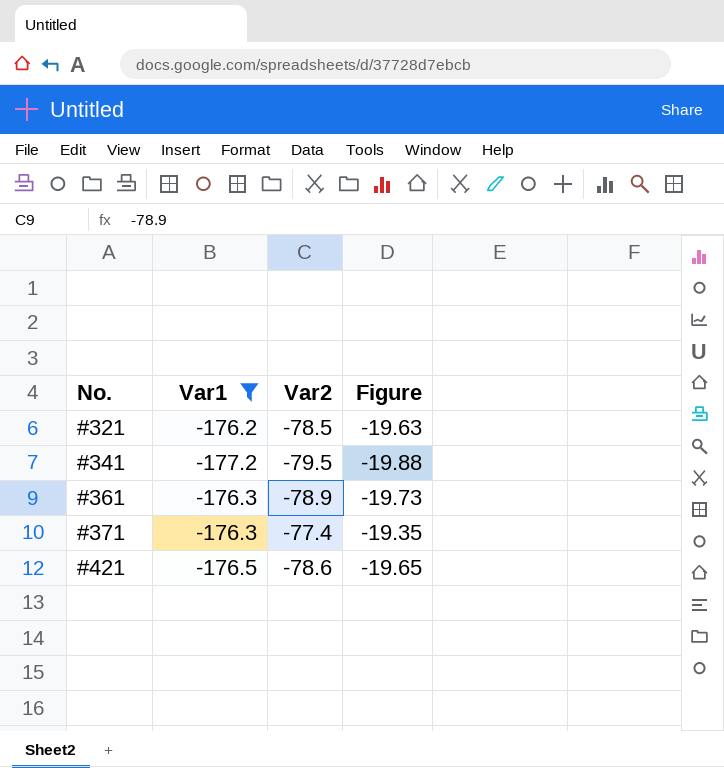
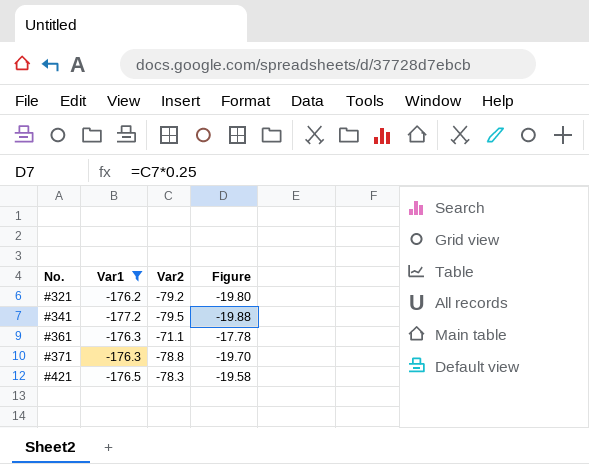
#321 | Var2: -78.5 -> -79.2
#321 | Figure: -19.63 -> -19.80
#361 | Var2: -78.9 -> -71.1
#361 | Figure: -19.73 -> -17.78
#371 | Var2: -77.4 -> -78.8
#371 | Figure: -19.35 -> -19.70
#421 | Var2: -78.6 -> -78.3
#421 | Figure: -19.65 -> -19.58

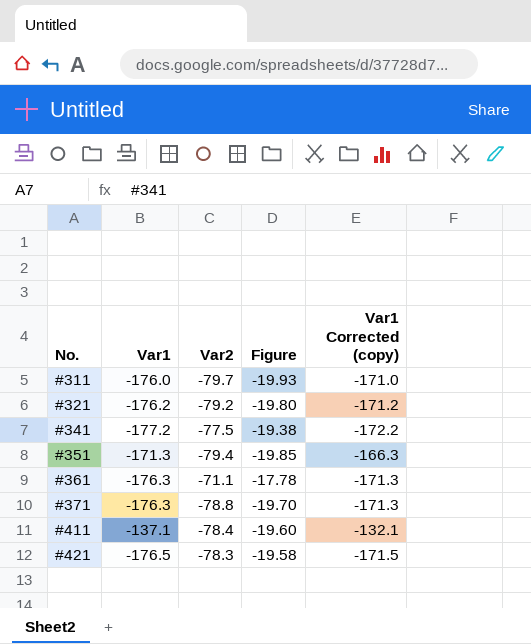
filter: Var1 <= -176.2 -> none
column Var1 Corrected (copy) | formula: none -> [Var1] + 5
#341 | Var2: -79.5 -> -77.5
#341 | Figure: -19.88 -> -19.38

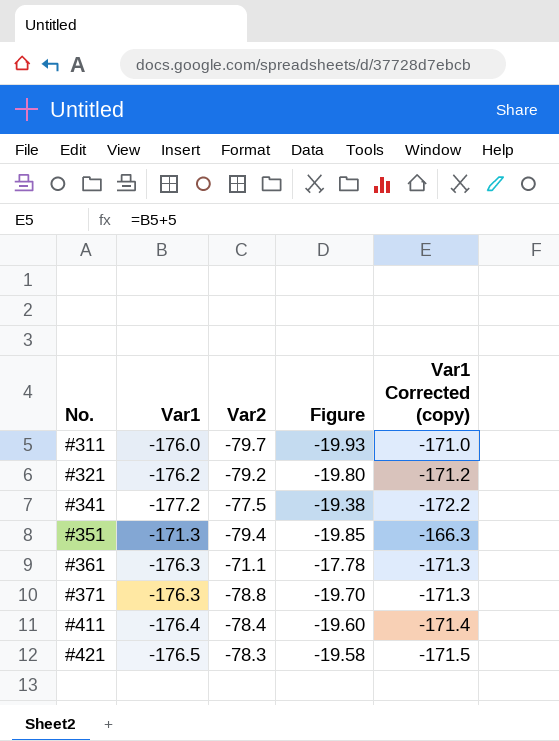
#411 | Var1: -137.1 -> -176.4
#411 | Var1 Corrected (copy): -132.1 -> -171.4

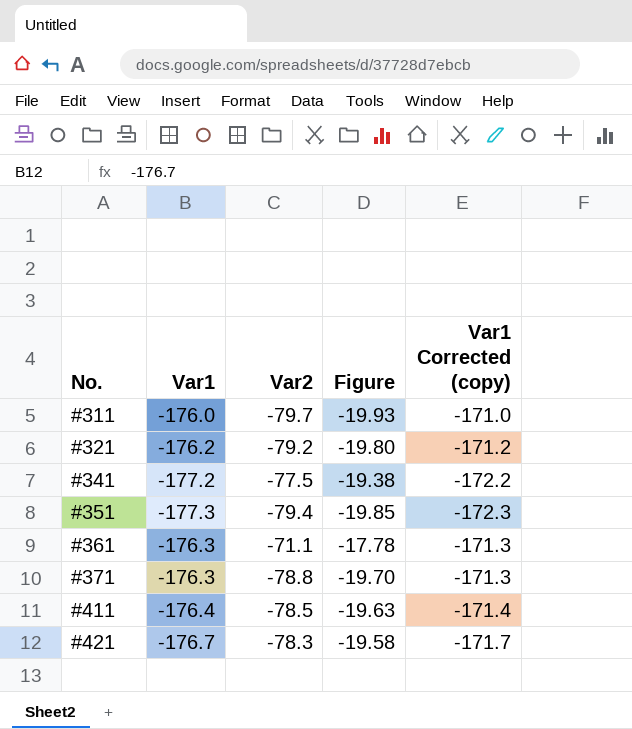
#351 | Var1: -171.3 -> -177.3
#351 | Var1 Corrected (copy): -166.3 -> -172.3
#411 | Var2: -78.4 -> -78.5
#411 | Figure: -19.60 -> -19.63
#421 | Var1: -176.5 -> -176.7
#421 | Var1 Corrected (copy): -171.5 -> -171.7

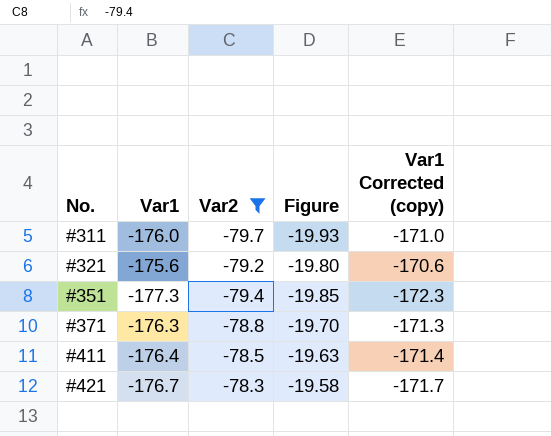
filter: none -> Var2 <= -78.3
#321 | Var1: -176.2 -> -175.6
#321 | Var1 Corrected (copy): -171.2 -> -170.6

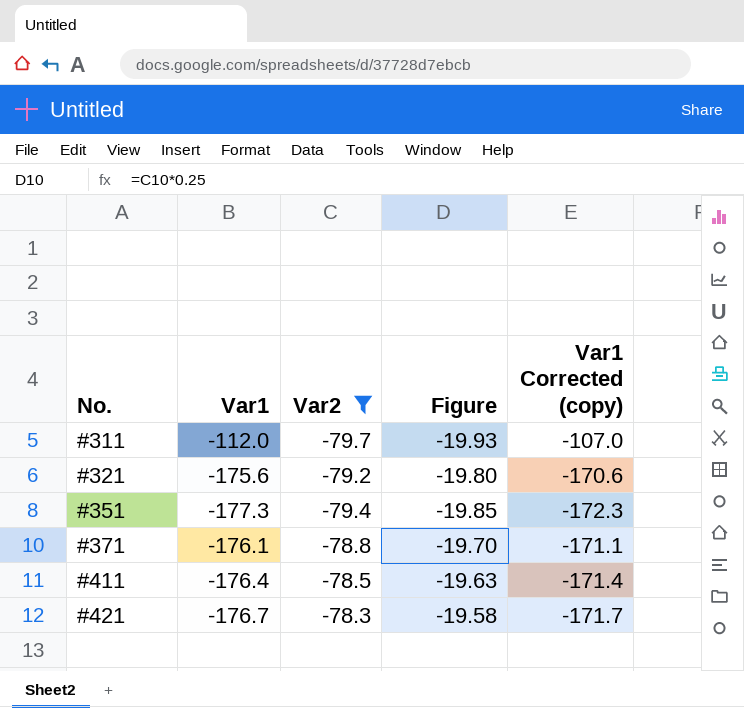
#311 | Var1: -176.0 -> -112.0
#311 | Var1 Corrected (copy): -171.0 -> -107.0
#371 | Var1: -176.3 -> -176.1
#371 | Var1 Corrected (copy): -171.3 -> -171.1

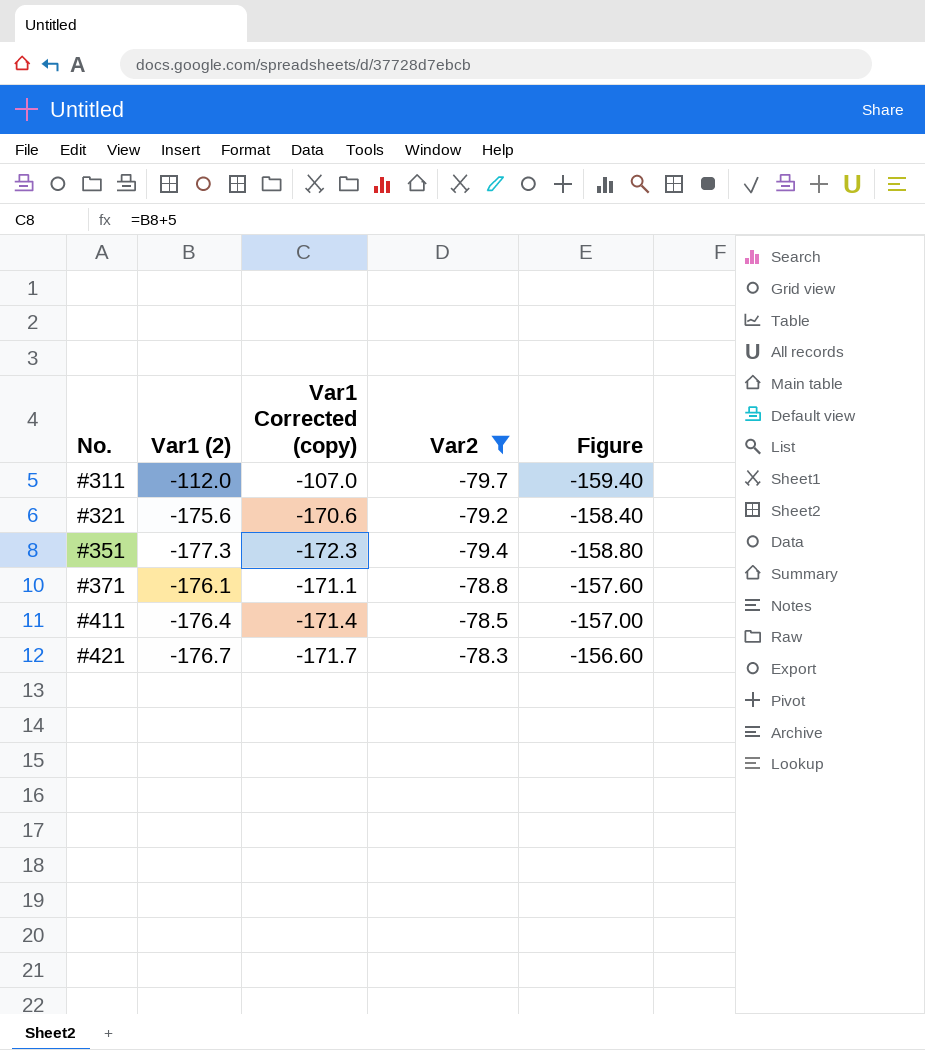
column name: Var1 -> Var1 (2)
column Var1 Corrected (copy) | position: 5 -> 3
column Figure | formula: [Var2] * 0.25 -> [Var2] * 2

